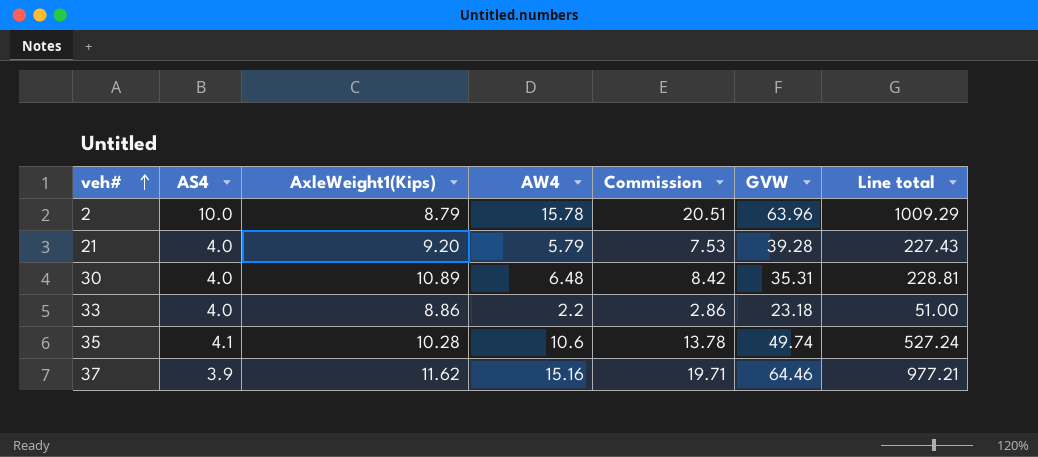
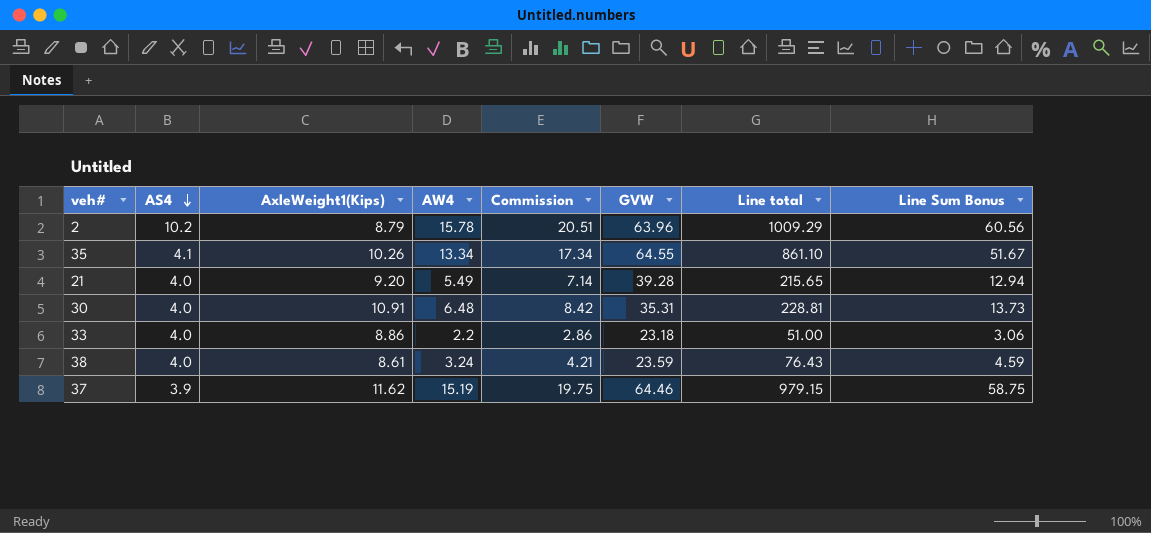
row order: veh# ascending -> AS4 descending
column Line Sum Bonus | formula: none -> [Line total] * 0.06
2 | AS4: 10.0 -> 10.2
35 | AxleWeight1(Kips): 10.28 -> 10.26
35 | AW4: 10.6 -> 13.34
35 | Commission: 13.78 -> 17.34
35 | GVW: 49.74 -> 64.55
35 | Line total: 527.24 -> 861.10
21 | AW4: 5.79 -> 5.49
21 | Commission: 7.53 -> 7.14
21 | Line total: 227.43 -> 215.65
30 | AxleWeight1(Kips): 10.89 -> 10.91
row 38: none -> 4.0 | 8.61 | 3.24 | 4.21 | 23.59 | 76.43 | 4.59
37 | AW4: 15.16 -> 15.19
37 | Commission: 19.71 -> 19.75
37 | Line total: 977.21 -> 979.15

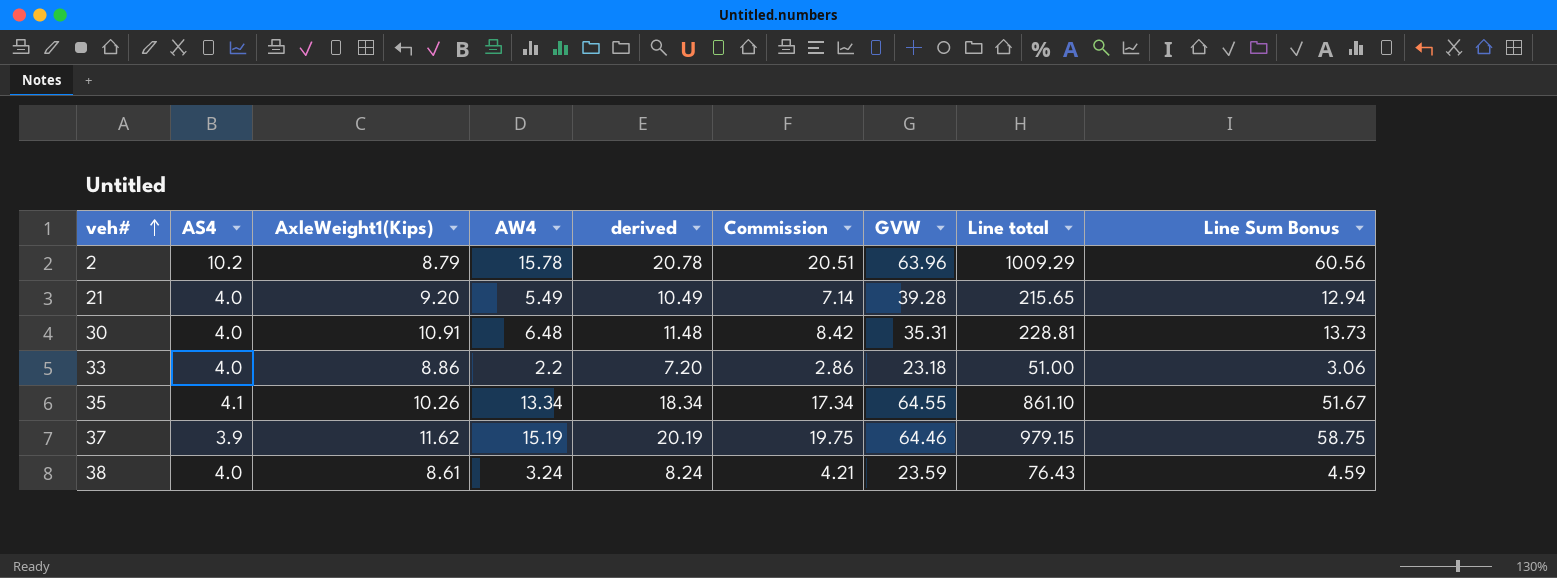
row order: AS4 descending -> veh# ascending
column derived | formula: none -> [AW4] + 5

